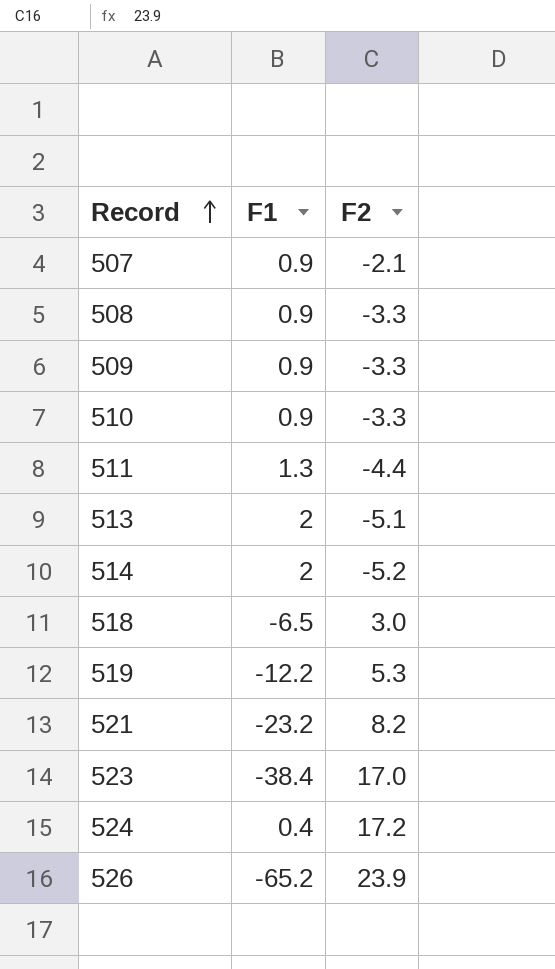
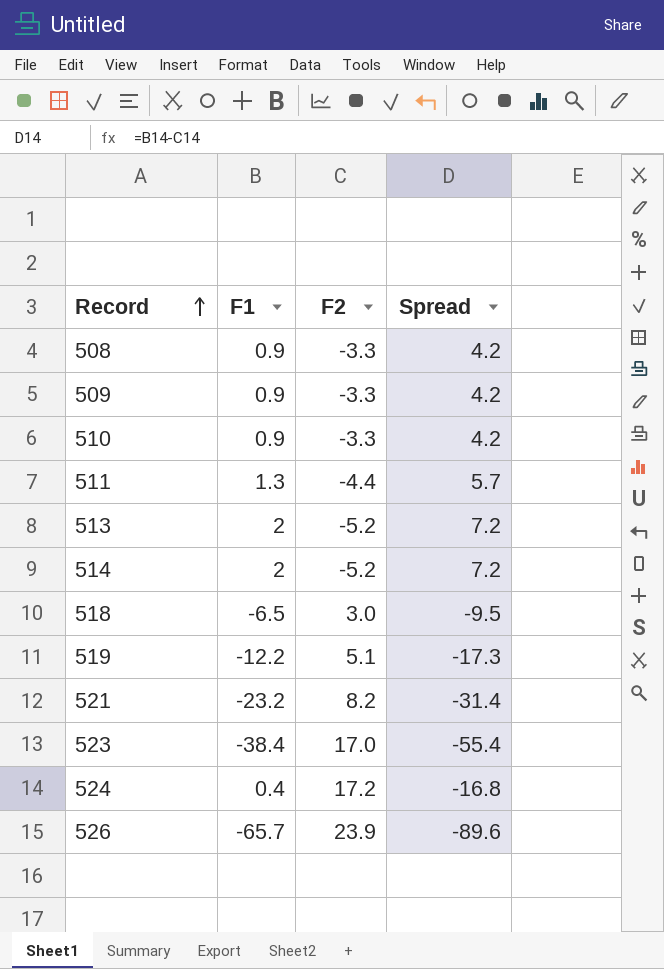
column Spread | formula: none -> [F1] - [F2]
row 507: 0.9 | -2.1 -> none
513 | F2: -5.1 -> -5.2
519 | F2: 5.3 -> 5.1
526 | F1: -65.2 -> -65.7

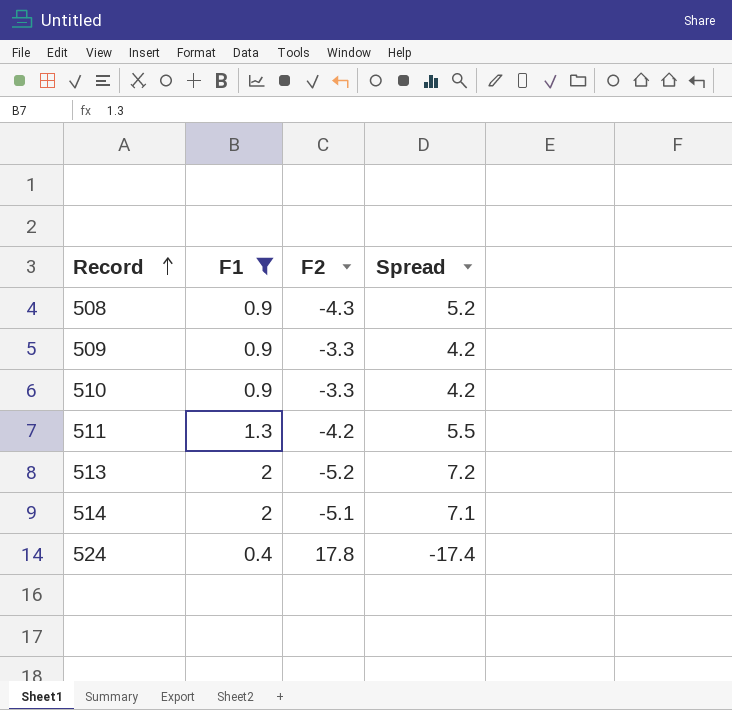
filter: none -> F1 >= 0.4
508 | F2: -3.3 -> -4.3
508 | Spread: 4.2 -> 5.2
511 | F2: -4.4 -> -4.2
511 | Spread: 5.7 -> 5.5
514 | F2: -5.2 -> -5.1
514 | Spread: 7.2 -> 7.1
524 | F2: 17.2 -> 17.8
524 | Spread: -16.8 -> -17.4

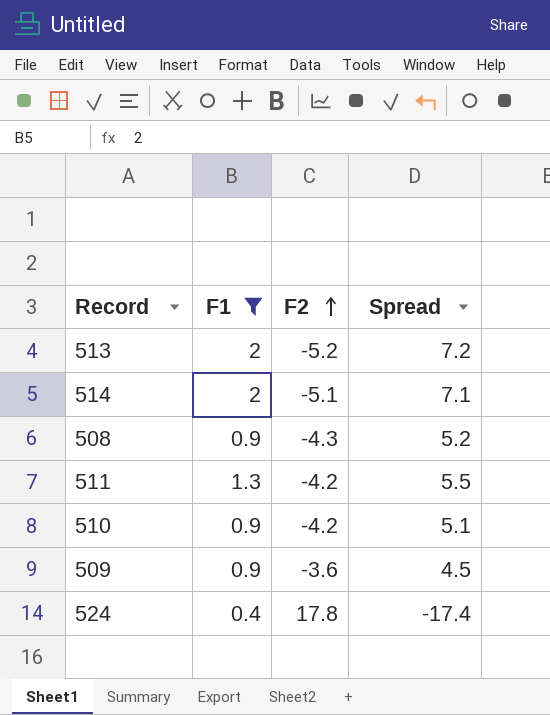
row order: Record ascending -> F2 ascending
510 | F2: -3.3 -> -4.2
510 | Spread: 4.2 -> 5.1
509 | F2: -3.3 -> -3.6
509 | Spread: 4.2 -> 4.5

